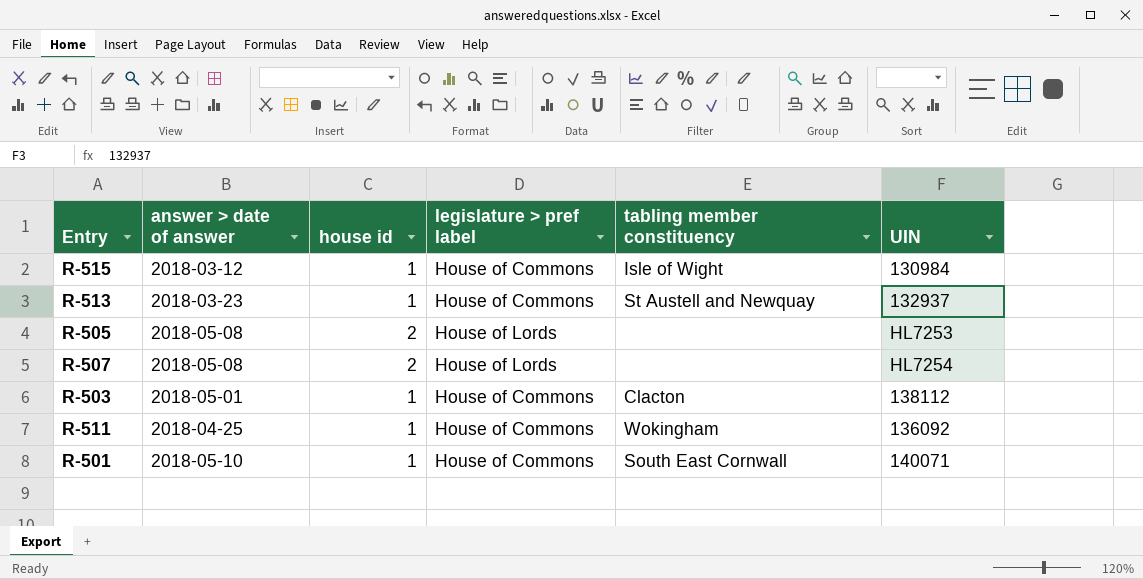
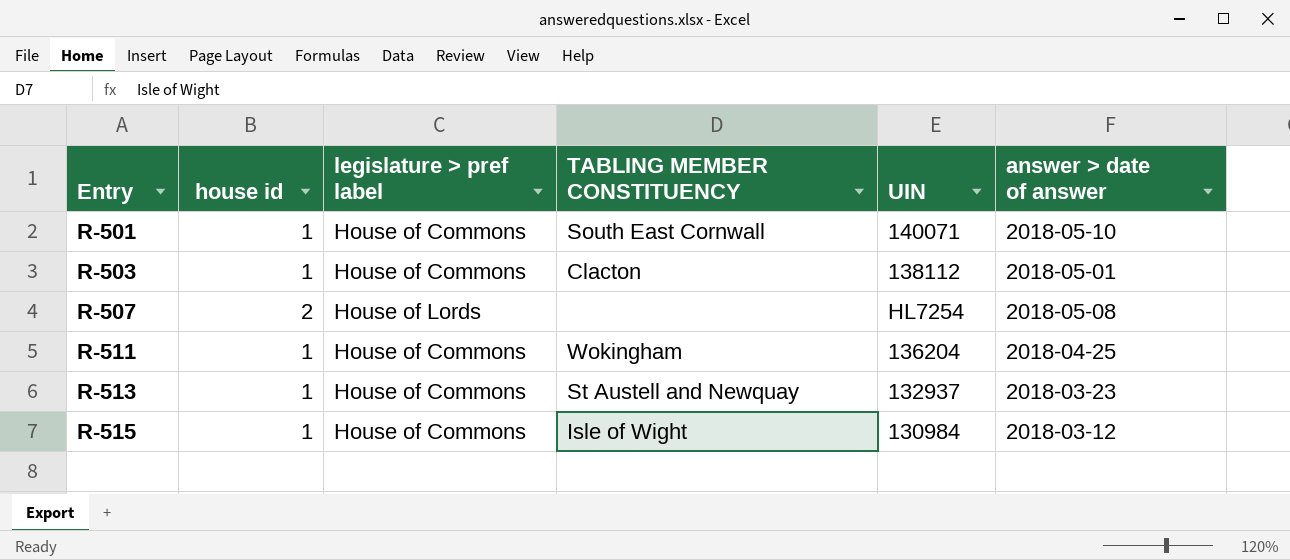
row order: none -> Entry ascending
column name: tabling member constituency -> TABLING MEMBER CONSTITUENCY
column answer > date of answer | position: 2 -> 6
row R-505: 2018-05-08 | 2 | House of Lords | none | HL7253 -> none
R-511 | UIN: 136092 -> 136204

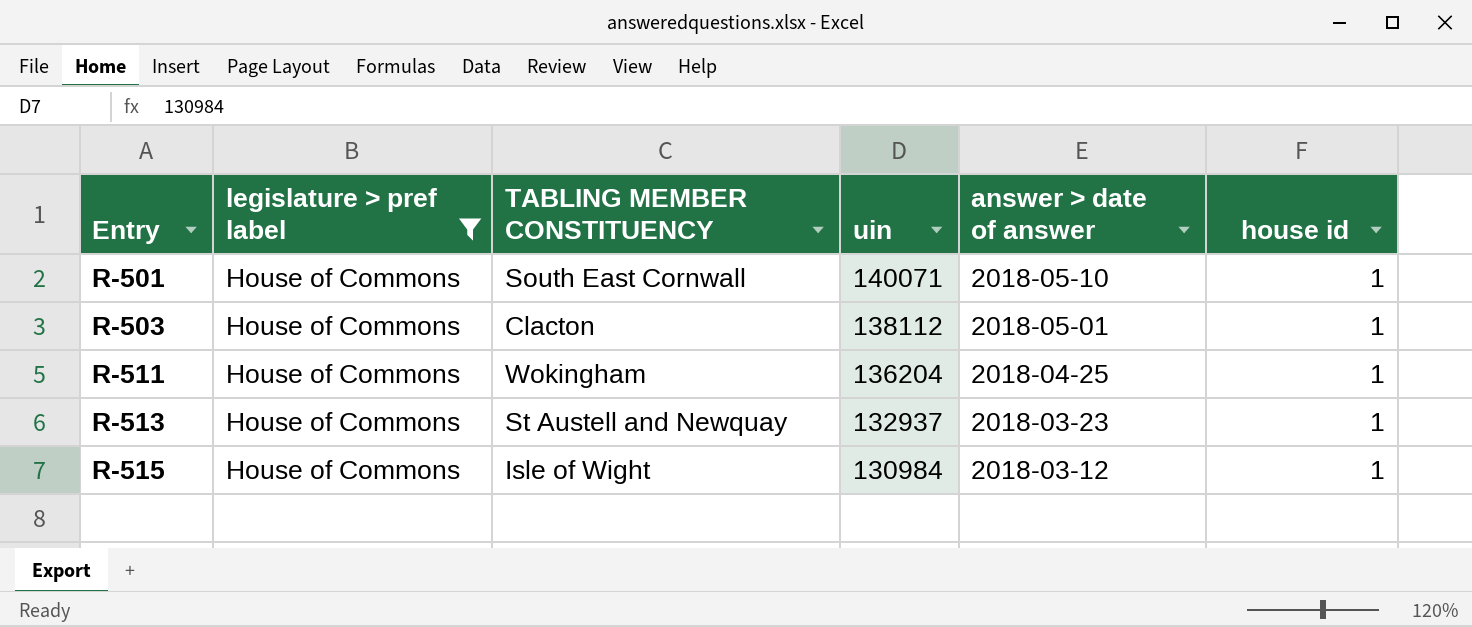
filter: none -> legislature > pref label = House of Commons
column name: UIN -> uin
column house id | position: 2 -> 6

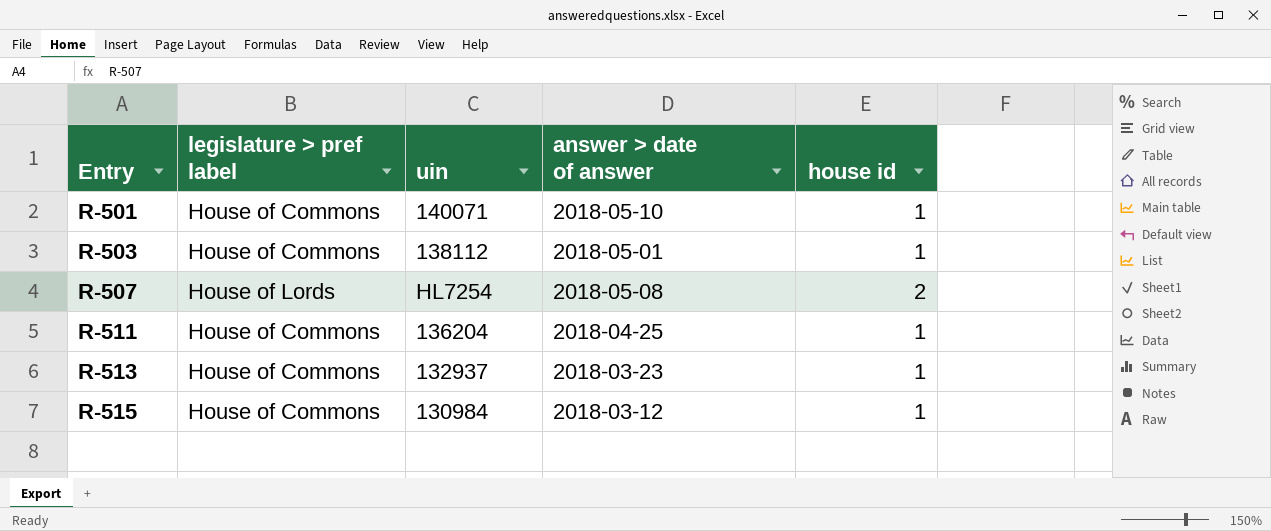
filter: legislature > pref label = House of Commons -> none
column TABLING MEMBER CONSTITUENCY | position: 3 -> none

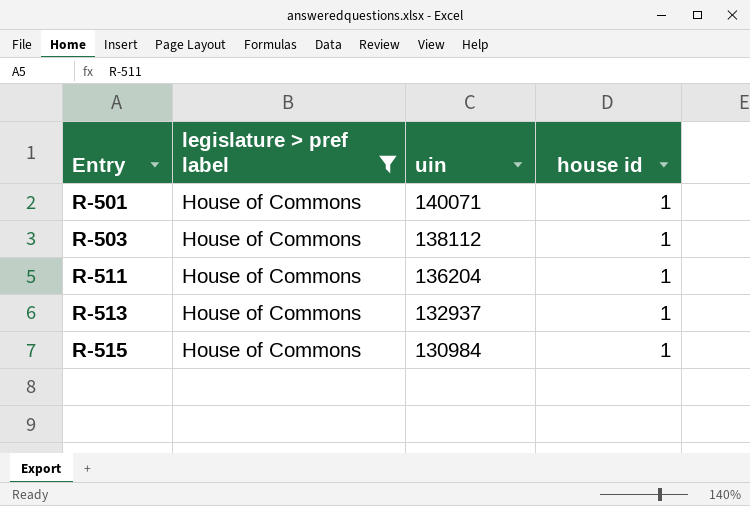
filter: none -> legislature > pref label = House of Commons
column answer > date of answer | position: 4 -> none

